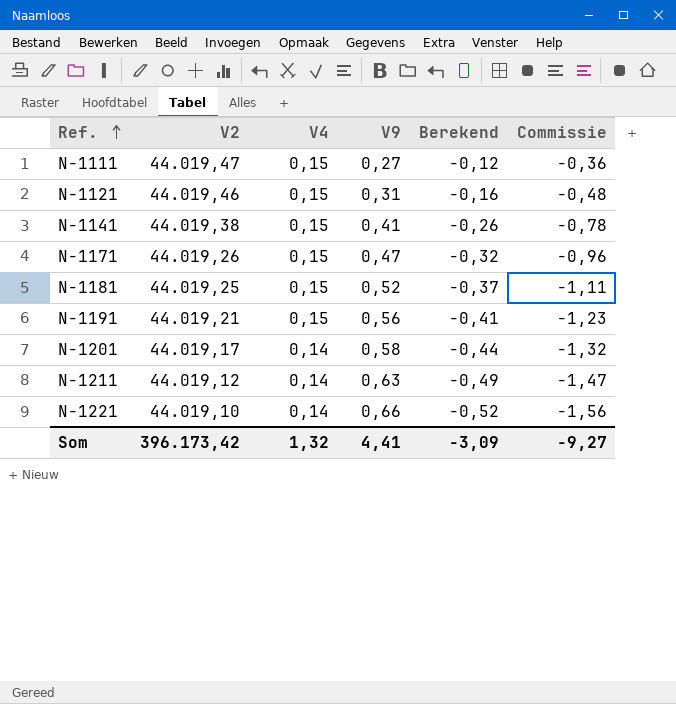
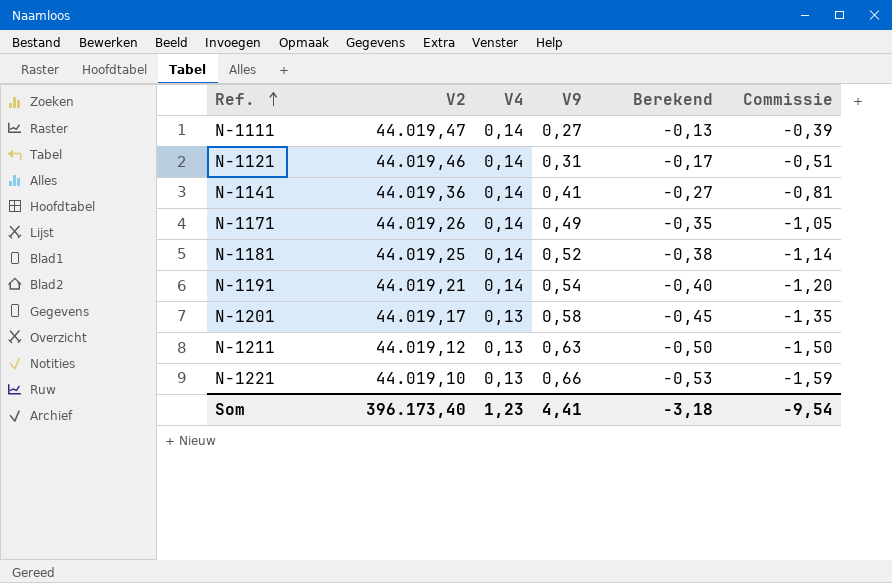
N-1111 | V4: 0,15 -> 0,14
N-1111 | Berekend: -0,12 -> -0,13
N-1111 | Commissie: -0,36 -> -0,39
N-1121 | V4: 0,15 -> 0,14
N-1121 | Berekend: -0,16 -> -0,17
N-1121 | Commissie: -0,48 -> -0,51
N-1141 | V2: 44.019,38 -> 44.019,36
N-1141 | V4: 0,15 -> 0,14
N-1141 | Berekend: -0,26 -> -0,27
N-1141 | Commissie: -0,78 -> -0,81
N-1171 | V4: 0,15 -> 0,14
N-1171 | V9: 0,47 -> 0,49
N-1171 | Berekend: -0,32 -> -0,35
N-1171 | Commissie: -0,96 -> -1,05
N-1181 | V4: 0,15 -> 0,14
N-1181 | Berekend: -0,37 -> -0,38
N-1181 | Commissie: -1,11 -> -1,14
N-1191 | V4: 0,15 -> 0,14
N-1191 | V9: 0,56 -> 0,54
N-1191 | Berekend: -0,41 -> -0,40
N-1191 | Commissie: -1,23 -> -1,20
N-1201 | V4: 0,14 -> 0,13
N-1201 | Berekend: -0,44 -> -0,45
N-1201 | Commissie: -1,32 -> -1,35
N-1211 | V4: 0,14 -> 0,13
N-1211 | Berekend: -0,49 -> -0,50
N-1211 | Commissie: -1,47 -> -1,50
N-1221 | V4: 0,14 -> 0,13
N-1221 | Berekend: -0,52 -> -0,53
N-1221 | Commissie: -1,56 -> -1,59
Som | V2: 396.173,42 -> 396.173,40
Som | V4: 1,32 -> 1,23
Som | Berekend: -3,09 -> -3,18
Som | Commissie: -9,27 -> -9,54

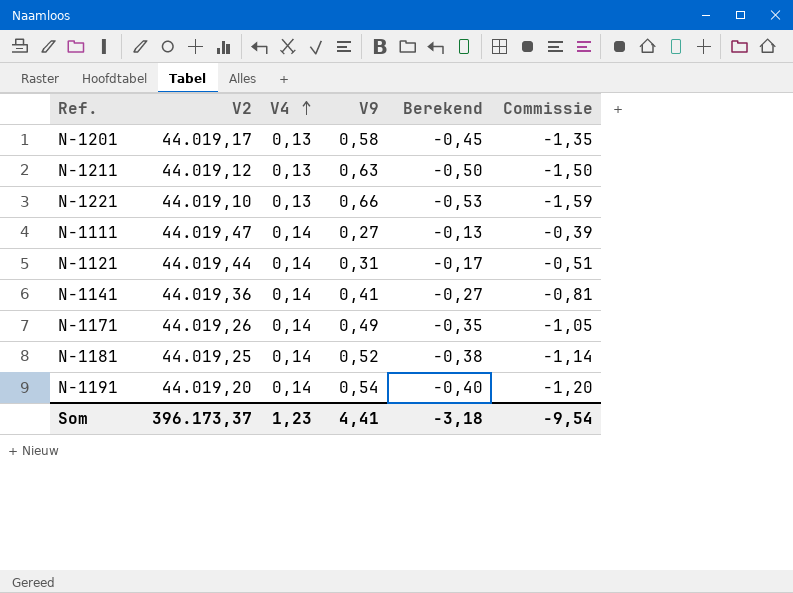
row order: Ref. ascending -> V4 ascending
N-1121 | V2: 44.019,46 -> 44.019,44
N-1191 | V2: 44.019,21 -> 44.019,20
Som | V2: 396.173,40 -> 396.173,37

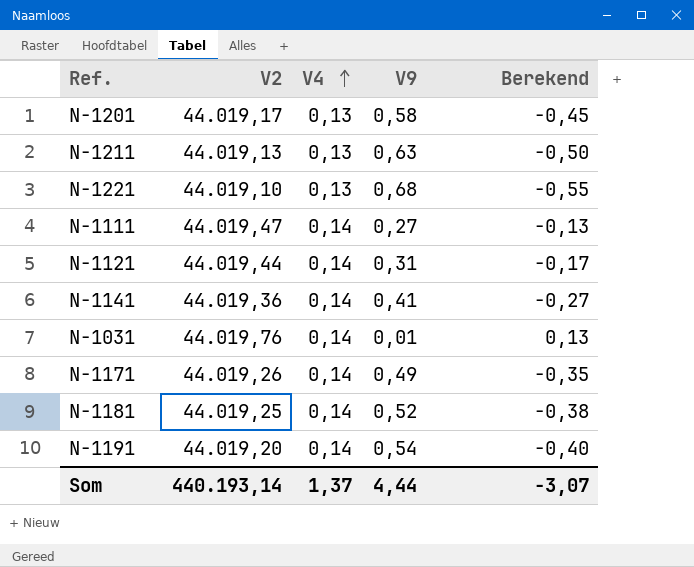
column Commissie | formula: [Berekend] * 3 -> none
N-1211 | V2: 44.019,12 -> 44.019,13
N-1221 | V9: 0,66 -> 0,68
N-1221 | Berekend: -0,53 -> -0,55
row N-1031: none -> 44.019,76 | 0,14 | 0,01 | 0,13
Som | V2: 396.173,37 -> 440.193,14
Som | V4: 1,23 -> 1,37
Som | V9: 4,41 -> 4,44
Som | Berekend: -3,18 -> -3,07

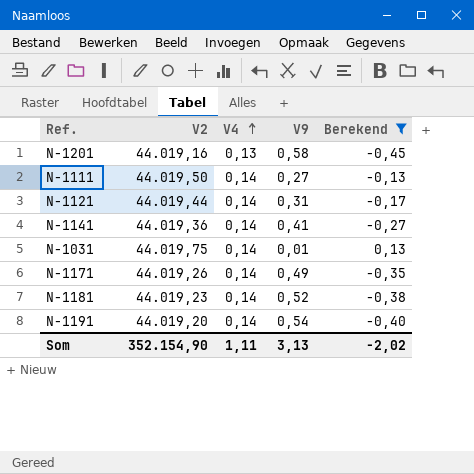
filter: none -> Berekend >= -0,45
N-1201 | V2: 44.019,17 -> 44.019,16
N-1111 | V2: 44.019,47 -> 44.019,50
N-1031 | V2: 44.019,76 -> 44.019,75
N-1181 | V2: 44.019,25 -> 44.019,23
Som | V2: 440.193,14 -> 352.154,90
Som | V4: 1,37 -> 1,11
Som | V9: 4,44 -> 3,13
Som | Berekend: -3,07 -> -2,02

